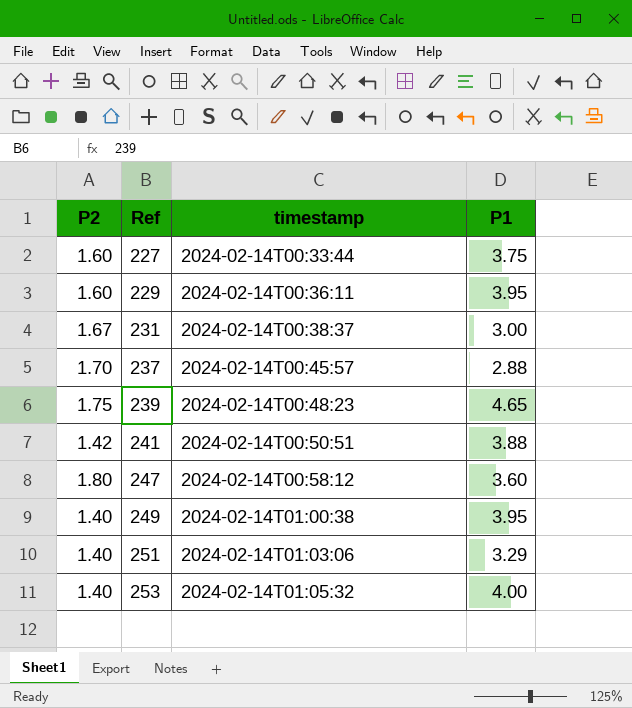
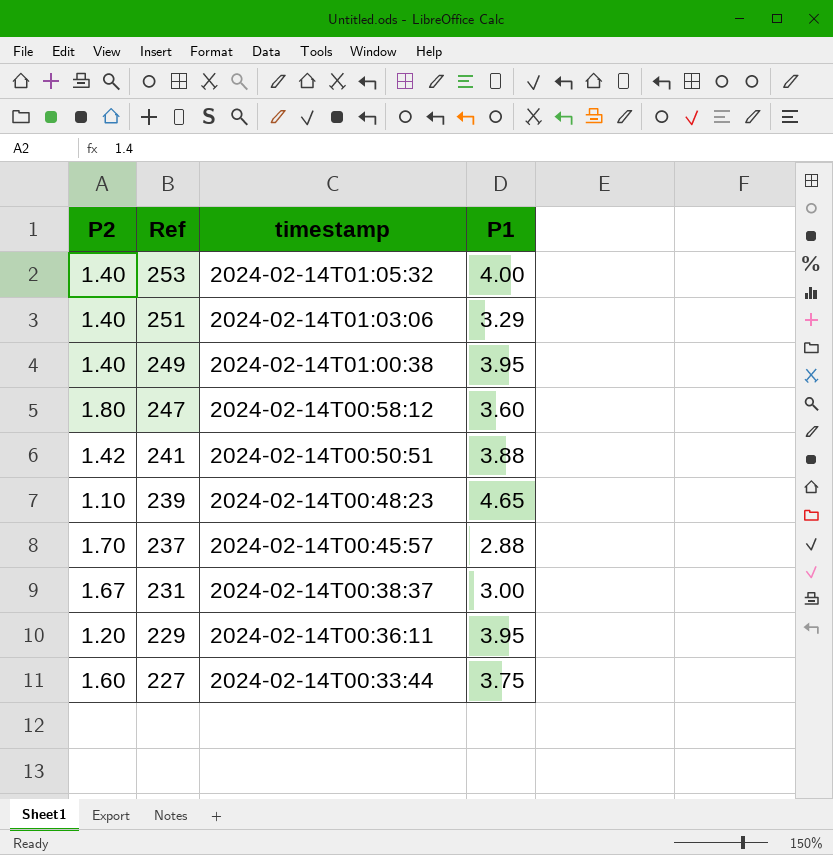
row order: Ref ascending -> Ref descending
239 | P2: 1.75 -> 1.10
229 | P2: 1.60 -> 1.20

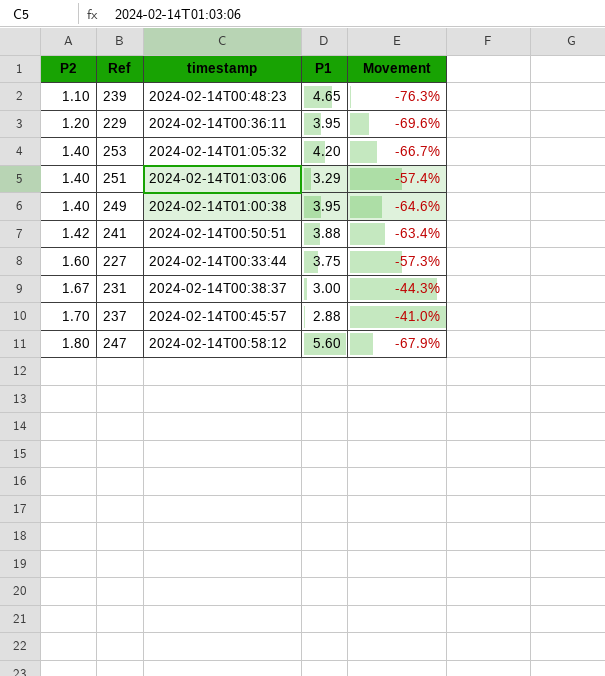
row order: Ref descending -> P2 ascending
column Movement | formula: none -> ([P2] - [P1]) / [P1]
253 | P1: 4.00 -> 4.20
247 | P1: 3.60 -> 5.60

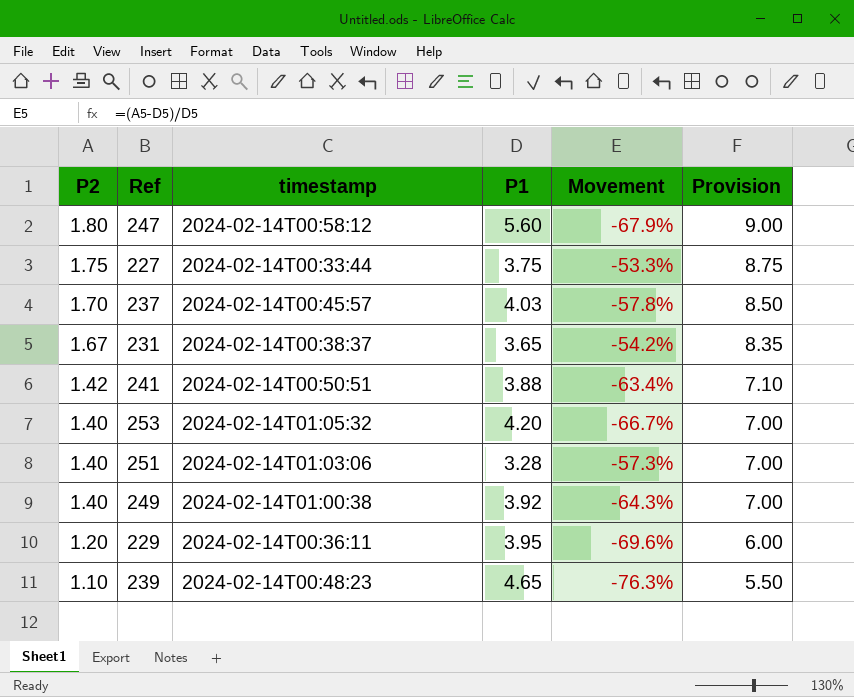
row order: P2 ascending -> P2 descending
column Provision | formula: none -> [P2] * 5
227 | P2: 1.60 -> 1.75
227 | Movement: -57.3% -> -53.3%
237 | P1: 2.88 -> 4.03
237 | Movement: -41.0% -> -57.8%
231 | P1: 3.00 -> 3.65
231 | Movement: -44.3% -> -54.2%
251 | P1: 3.29 -> 3.28
251 | Movement: -57.4% -> -57.3%
249 | P1: 3.95 -> 3.92
249 | Movement: -64.6% -> -64.3%

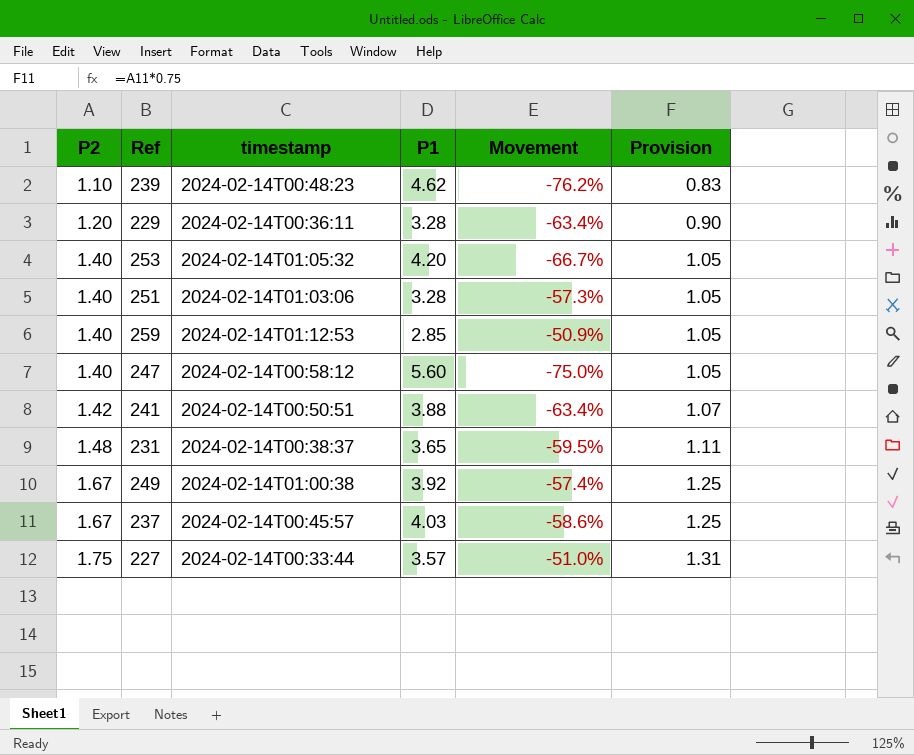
row order: P2 descending -> P2 ascending
column Provision | formula: [P2] * 5 -> [P2] * 0.75
239 | P1: 4.65 -> 4.62
239 | Movement: -76.3% -> -76.2%
229 | P1: 3.95 -> 3.28
229 | Movement: -69.6% -> -63.4%
row 259: none -> 1.40 | 2024-02-14T01:12:53 | 2.85 | -50.9% | 1.05
247 | P2: 1.80 -> 1.40
247 | Movement: -67.9% -> -75.0%
231 | P2: 1.67 -> 1.48
231 | Movement: -54.2% -> -59.5%
249 | P2: 1.40 -> 1.67
249 | Movement: -64.3% -> -57.4%
237 | P2: 1.70 -> 1.67
237 | Movement: -57.8% -> -58.6%
227 | P1: 3.75 -> 3.57
227 | Movement: -53.3% -> -51.0%

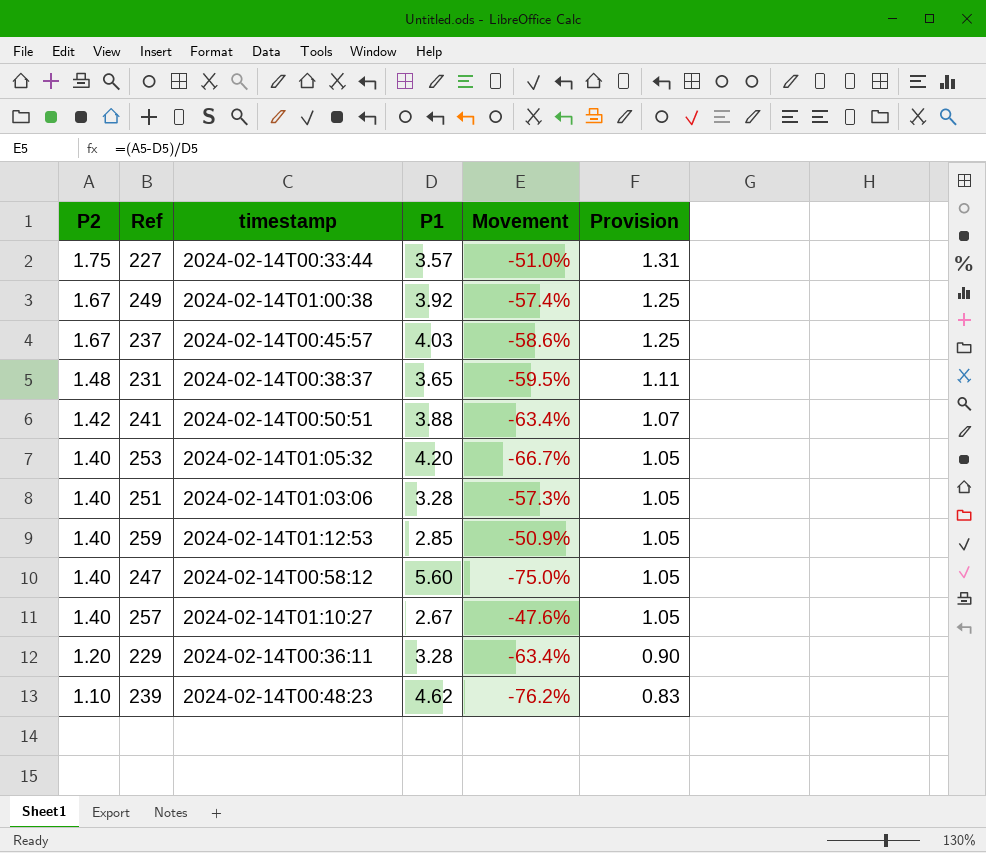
row order: P2 ascending -> P2 descending
row 257: none -> 1.40 | 2024-02-14T01:10:27 | 2.67 | -47.6% | 1.05

